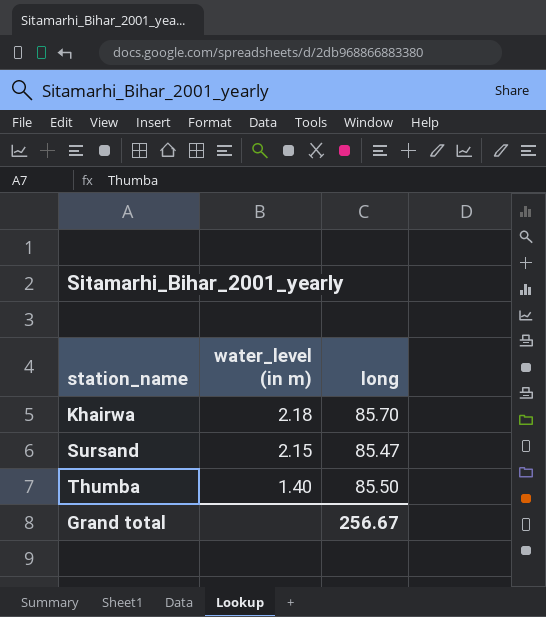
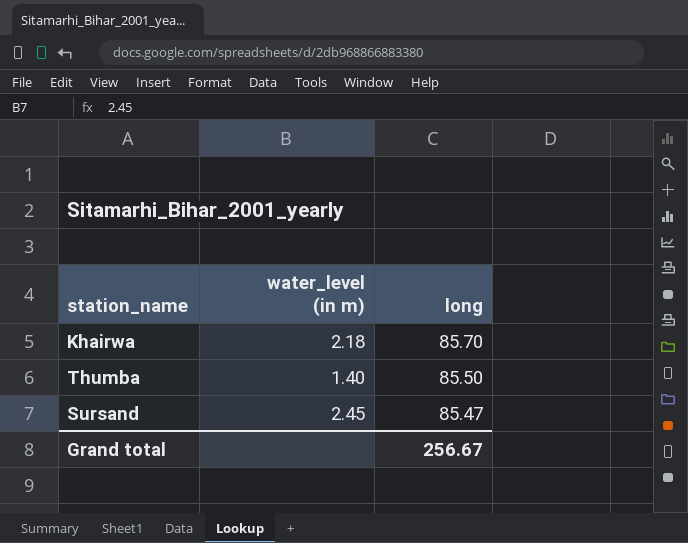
row order: station_name ascending -> long descending
Sursand | water_level (in m): 2.15 -> 2.45

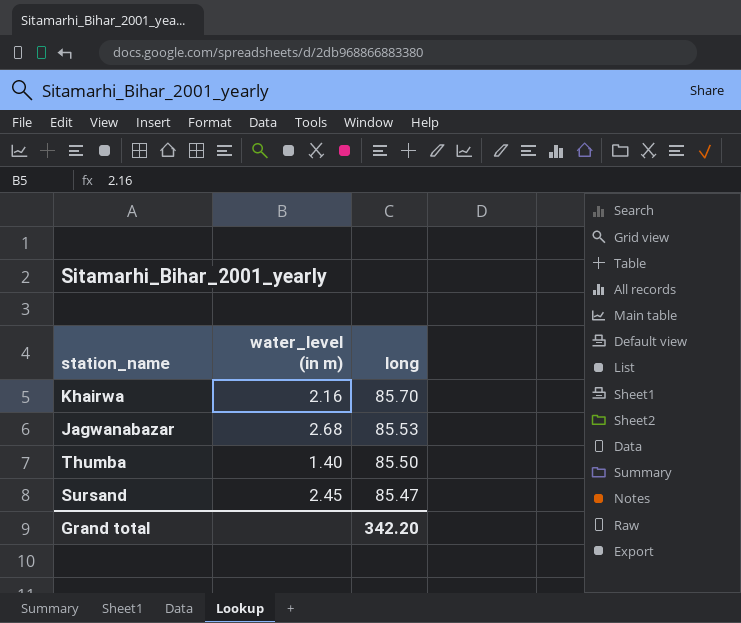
Khairwa | water_level (in m): 2.18 -> 2.16
row Jagwanabazar: none -> 2.68 | 85.53
Grand total | long: 256.67 -> 342.20

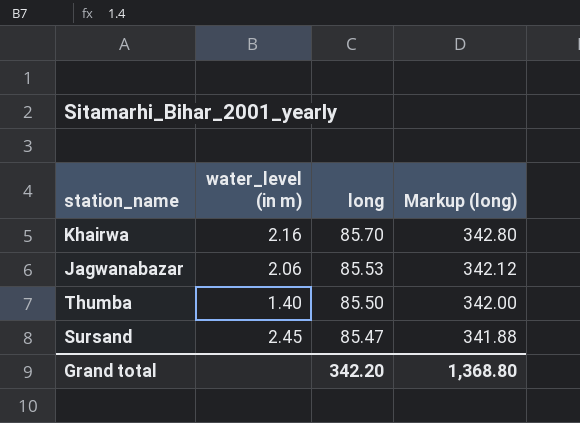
column Markup (long) | formula: none -> [long] * 4
Jagwanabazar | water_level (in m): 2.68 -> 2.06

